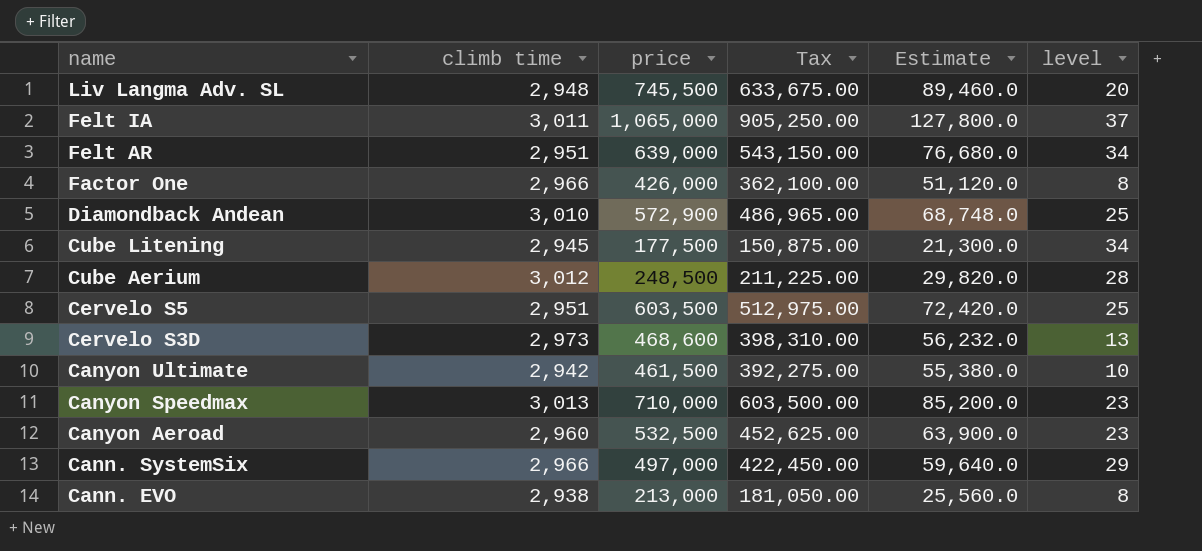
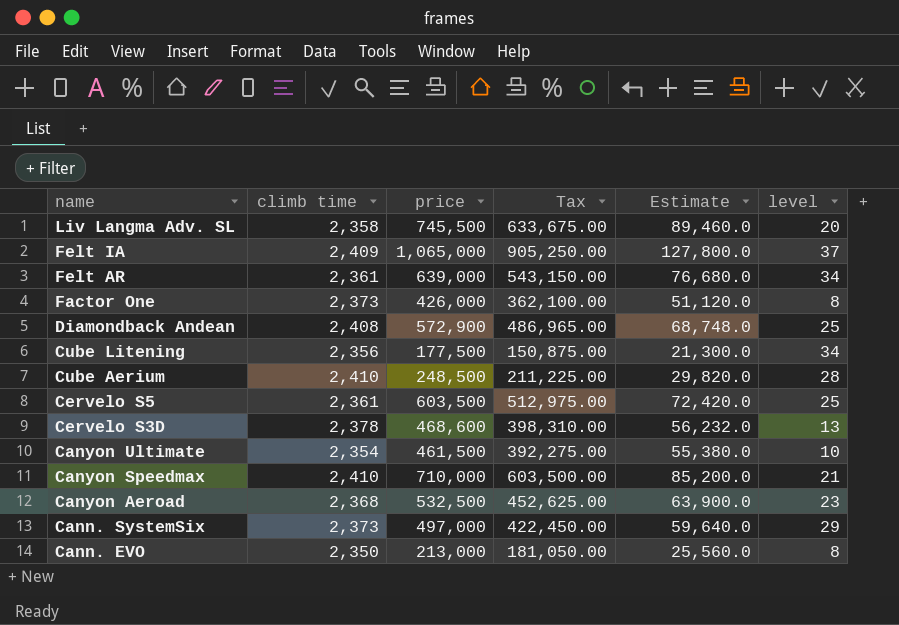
Liv Langma Adv. SL | climb time: 2,948 -> 2,358
Felt IA | climb time: 3,011 -> 2,409
Felt AR | climb time: 2,951 -> 2,361
Factor One | climb time: 2,966 -> 2,373
Diamondback Andean | climb time: 3,010 -> 2,408
Cube Litening | climb time: 2,945 -> 2,356
Cube Aerium | climb time: 3,012 -> 2,410
Cervelo S5 | climb time: 2,951 -> 2,361
Cervelo S3D | climb time: 2,973 -> 2,378
Canyon Ultimate | climb time: 2,942 -> 2,354
Canyon Speedmax | climb time: 3,013 -> 2,410
Canyon Speedmax | level: 23 -> 21
Canyon Aeroad | climb time: 2,960 -> 2,368
Cann. SystemSix | climb time: 2,966 -> 2,373
Cann. EVO | climb time: 2,938 -> 2,350

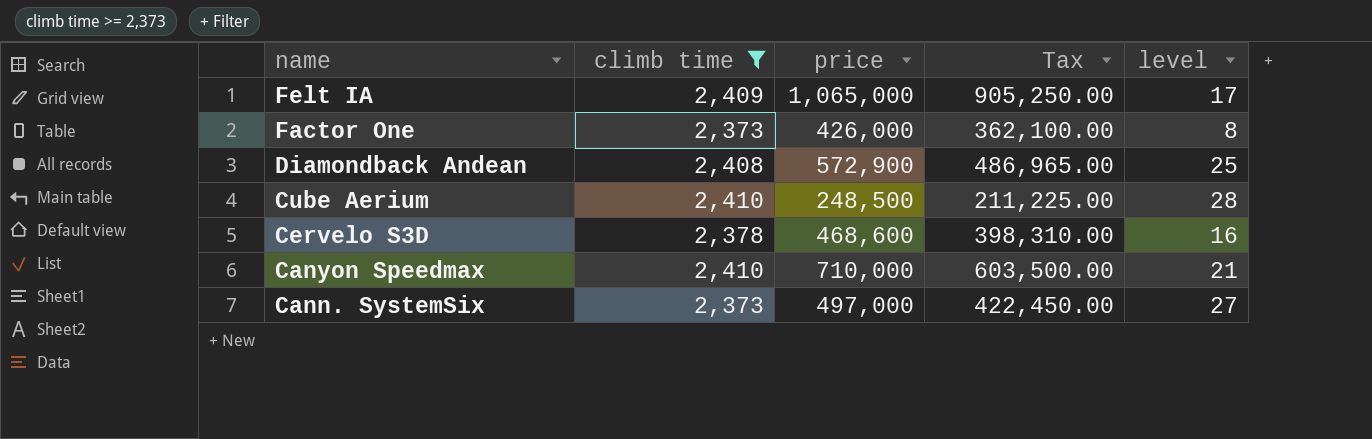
filter: none -> climb time >= 2,373
column Estimate | formula: [price] * 0.12 -> none
Felt IA | level: 37 -> 17
Cervelo S3D | level: 13 -> 16
Cann. SystemSix | level: 29 -> 27

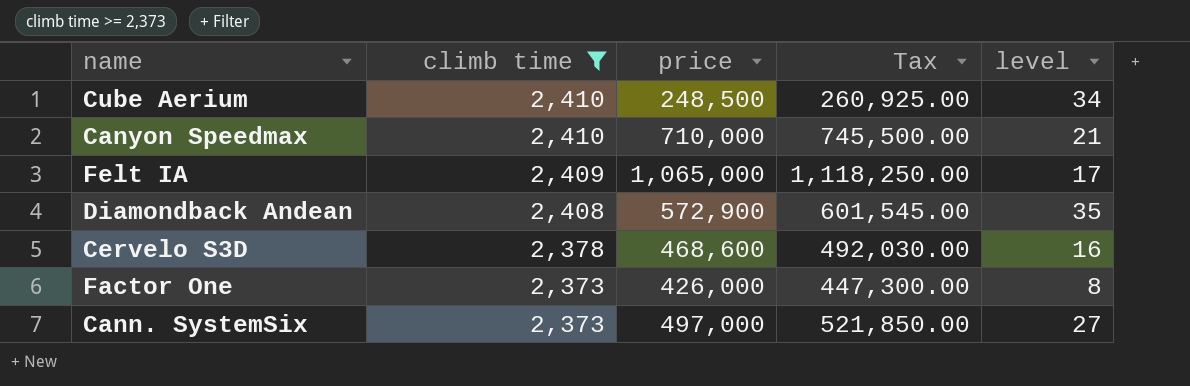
row order: name descending -> climb time descending
column Tax | formula: [price] * 0.85 -> [price] * 1.05
Cube Aerium | level: 28 -> 34
Diamondback Andean | level: 25 -> 35

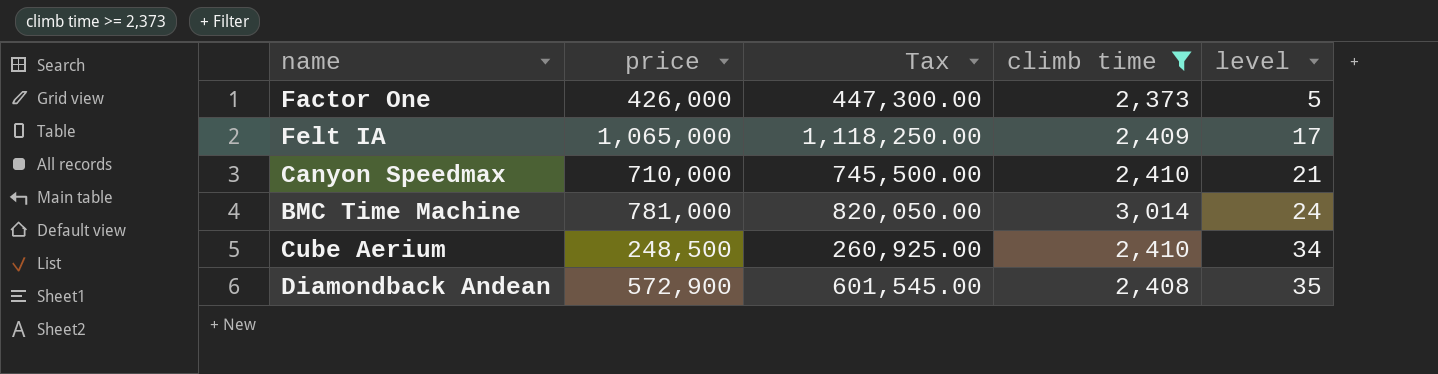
row order: climb time descending -> level ascending
column climb time | position: 2 -> 4
row Cervelo S3D: 2,378 | 468,600 | 492,030.00 | 16 -> none
row Cann. SystemSix: 2,373 | 497,000 | 521,850.00 | 27 -> none
Factor One | level: 8 -> 5
row BMC Time Machine: none -> 781,000 | 820,050.00 | 3,014 | 24

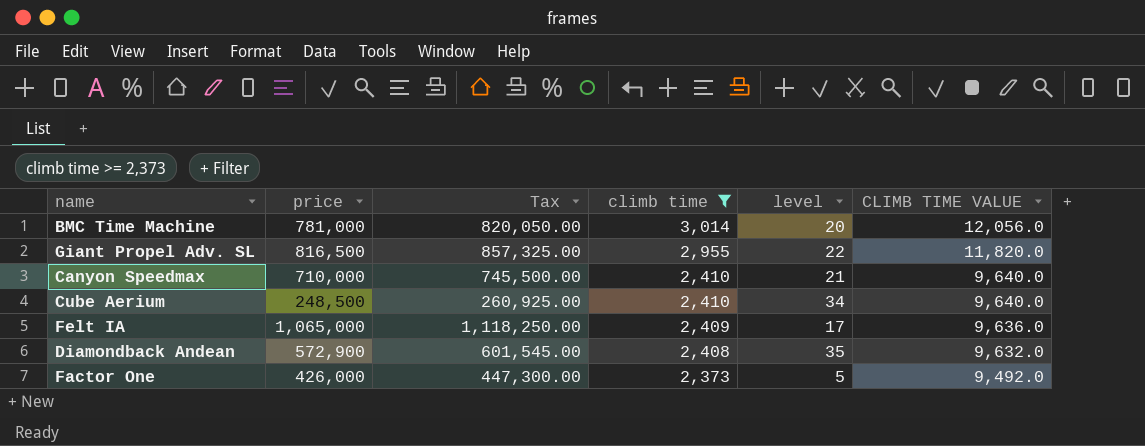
row order: level ascending -> climb time descending
column CLIMB TIME VALUE | formula: none -> [climb time] * 4
BMC Time Machine | level: 24 -> 20
row Giant Propel Adv. SL: none -> 816,500 | 857,325.00 | 2,955 | 22 | 11,820.0

